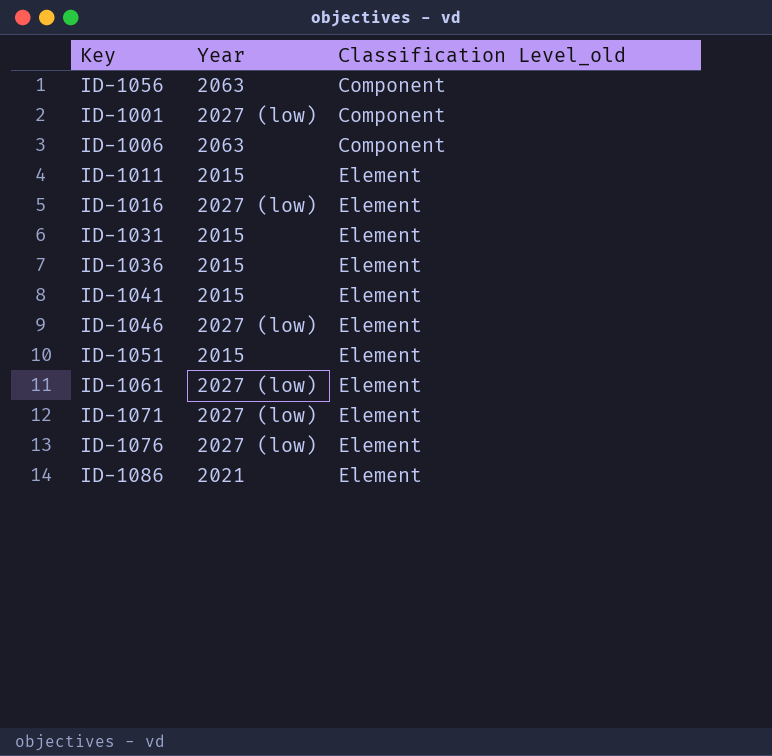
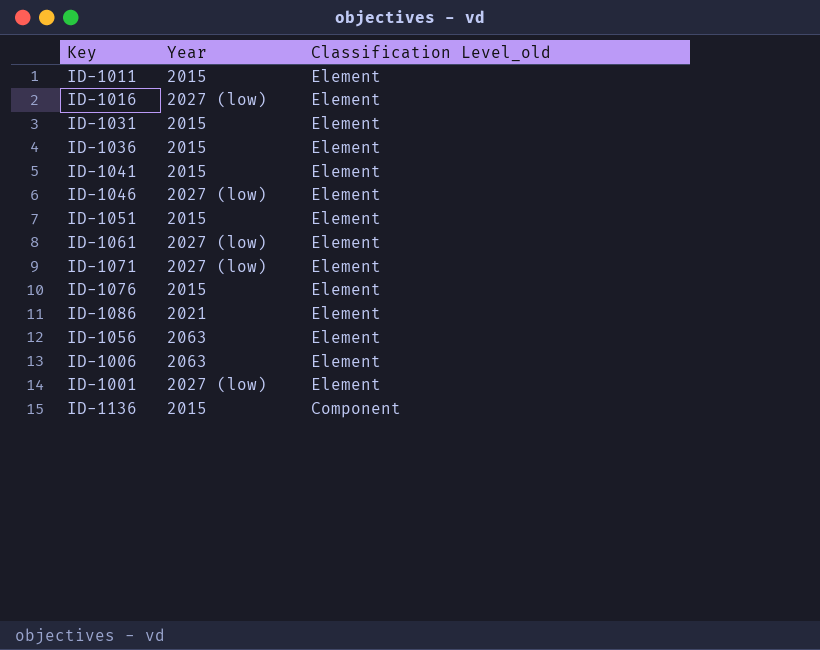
row order: Classification Level_old ascending -> Classification Level_old descending
ID-1076 | Year: 2027 (low) -> 2015
ID-1056 | Classification Level_old: Component -> Element
ID-1006 | Classification Level_old: Component -> Element
ID-1001 | Classification Level_old: Component -> Element
row ID-1136: none -> 2015 | Component

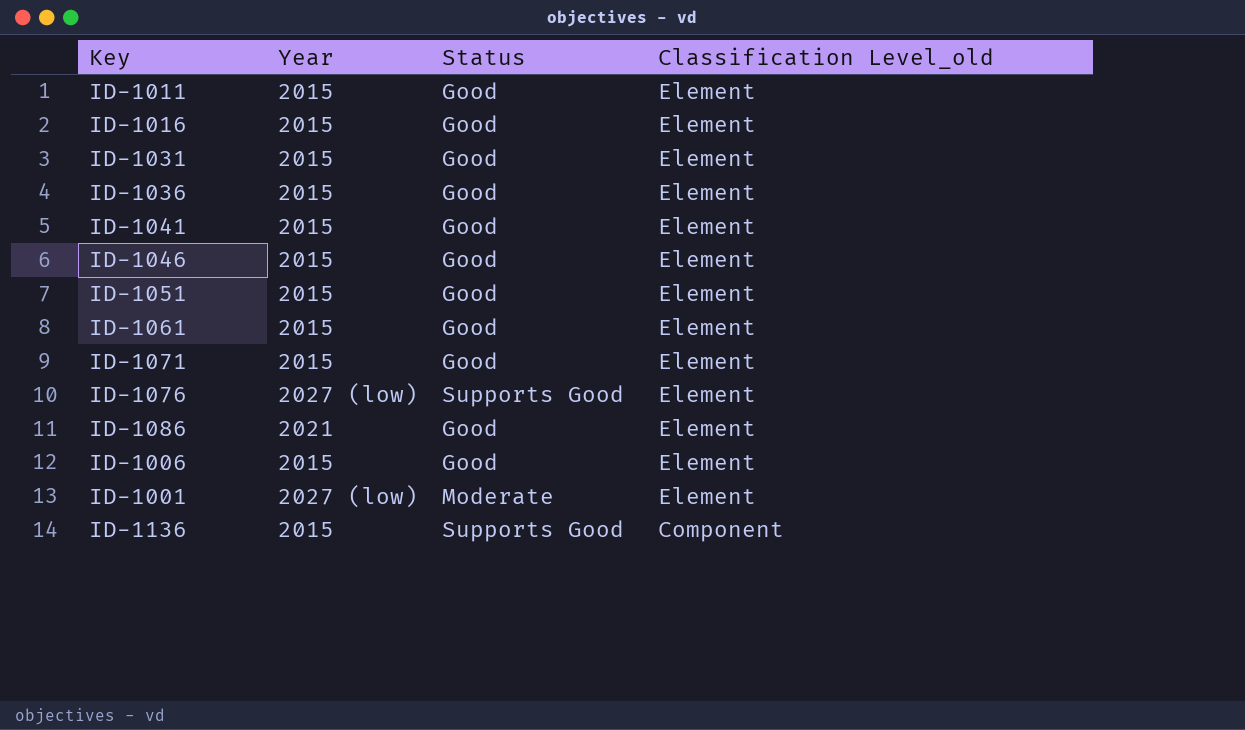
column Status | position: none -> 3
row ID-1056: 2063 | Element -> none
ID-1016 | Year: 2027 (low) -> 2015
ID-1046 | Year: 2027 (low) -> 2015
ID-1061 | Year: 2027 (low) -> 2015
ID-1071 | Year: 2027 (low) -> 2015
ID-1076 | Year: 2015 -> 2027 (low)
ID-1006 | Year: 2063 -> 2015

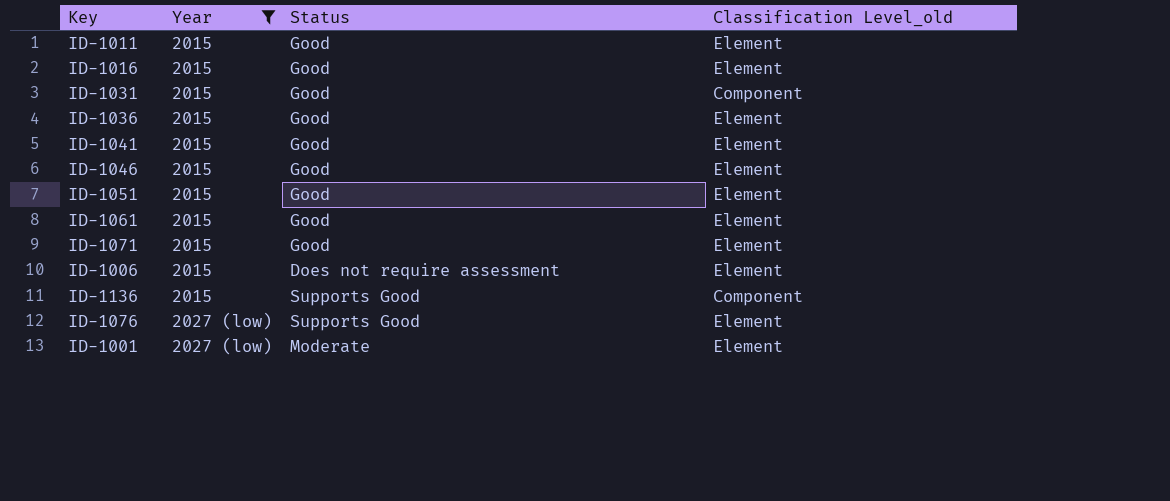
filter: none -> Year != 2021
row order: Classification Level_old descending -> Year ascending
ID-1031 | Classification Level_old: Element -> Component
ID-1006 | Status: Good -> Does not require assessment

